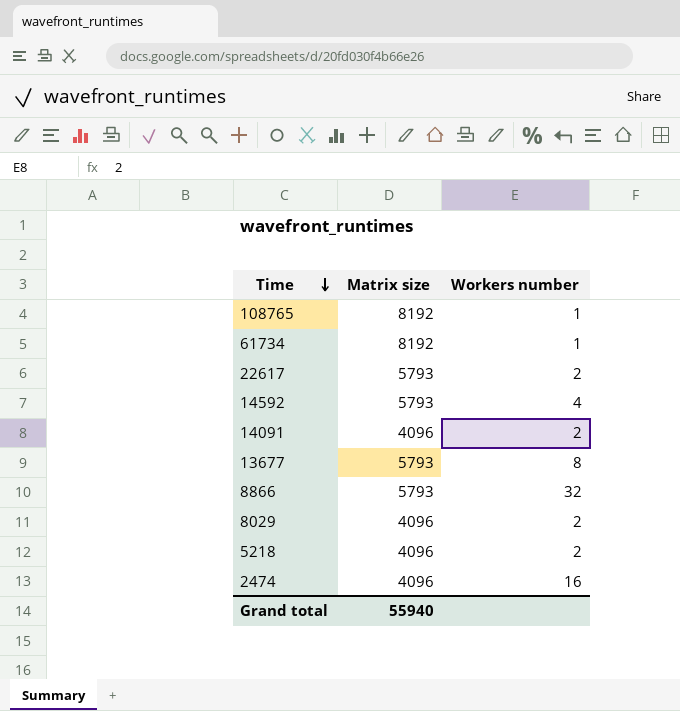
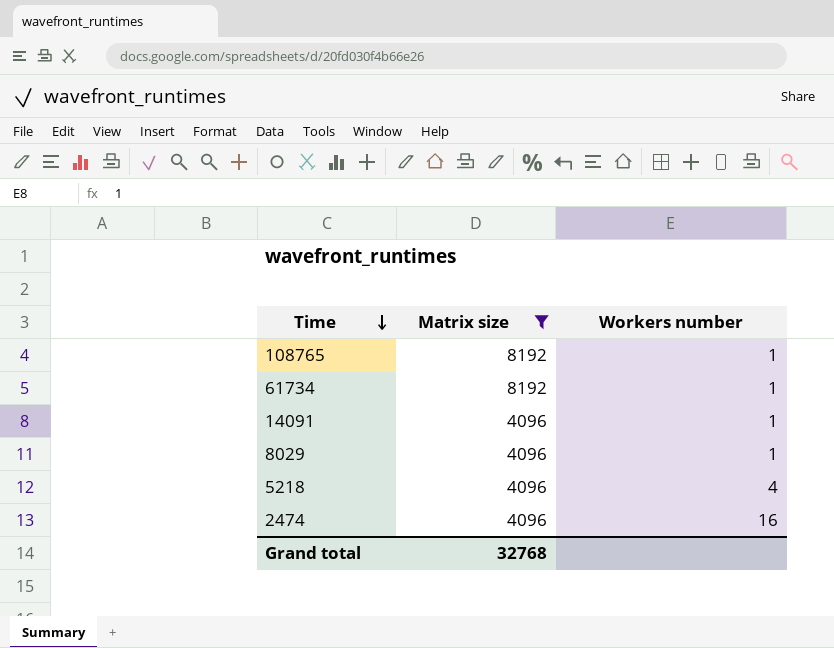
filter: none -> Matrix size != 5793
14091 | Workers number: 2 -> 1
8029 | Workers number: 2 -> 1
5218 | Workers number: 2 -> 4
Grand total | Matrix size: 55940 -> 32768

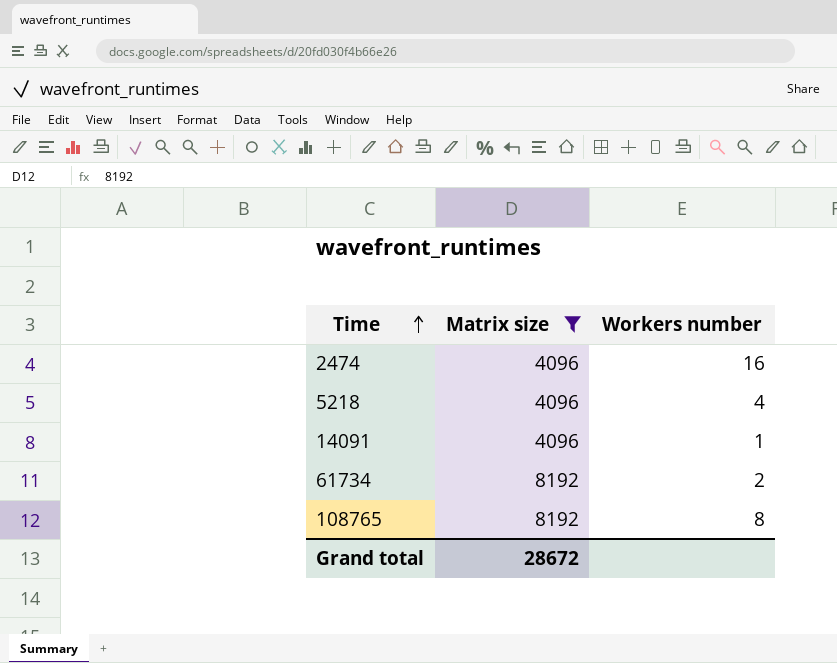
row order: Time descending -> Time ascending
row 8029: 4096 | 1 -> none
61734 | Workers number: 1 -> 2
108765 | Workers number: 1 -> 8
Grand total | Matrix size: 32768 -> 28672

